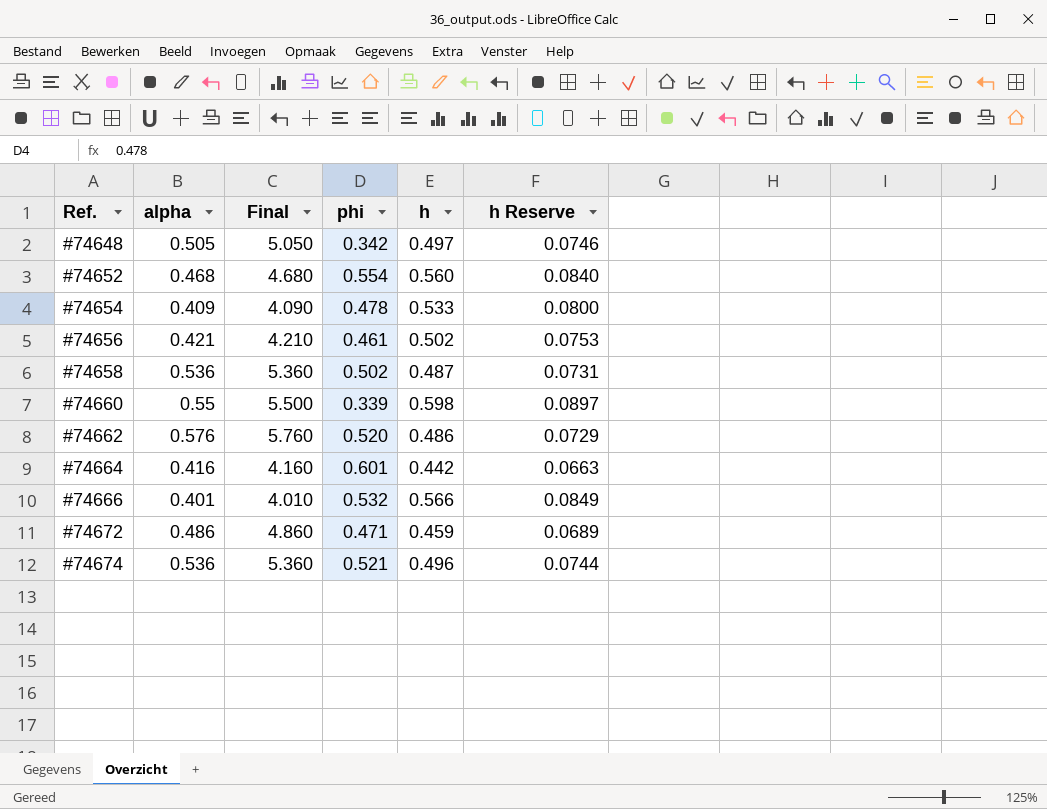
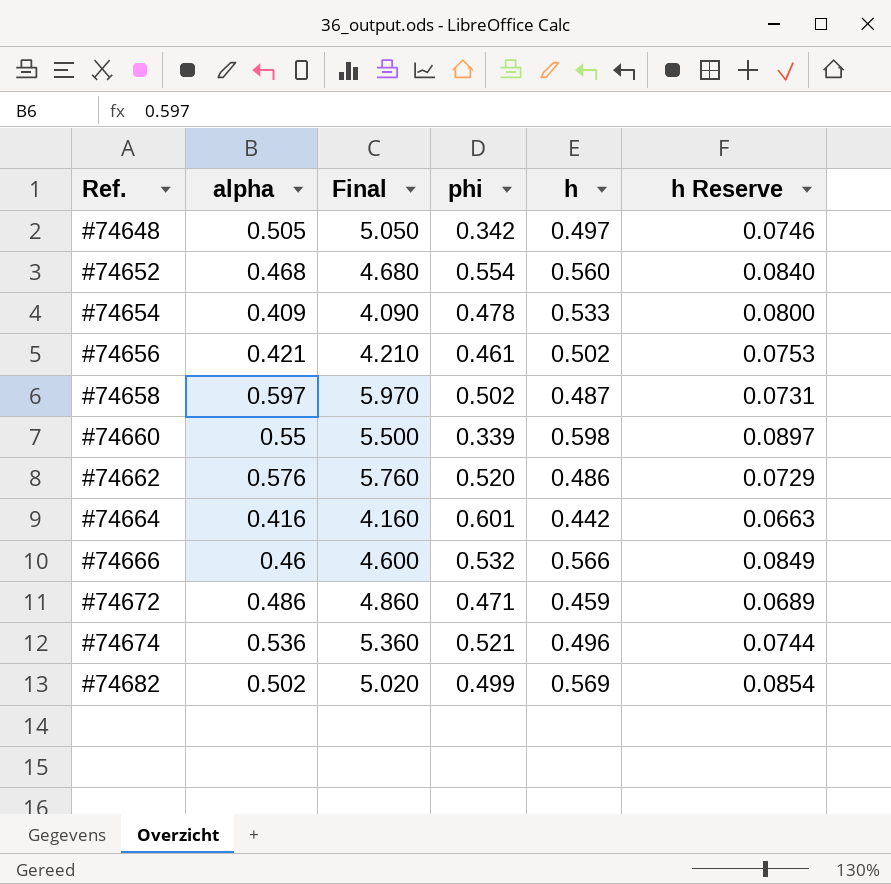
#74658 | alpha: 0.536 -> 0.597
#74658 | Final: 5.360 -> 5.970
#74666 | alpha: 0.401 -> 0.46
#74666 | Final: 4.010 -> 4.600
row #74682: none -> 0.502 | 5.020 | 0.499 | 0.569 | 0.0854

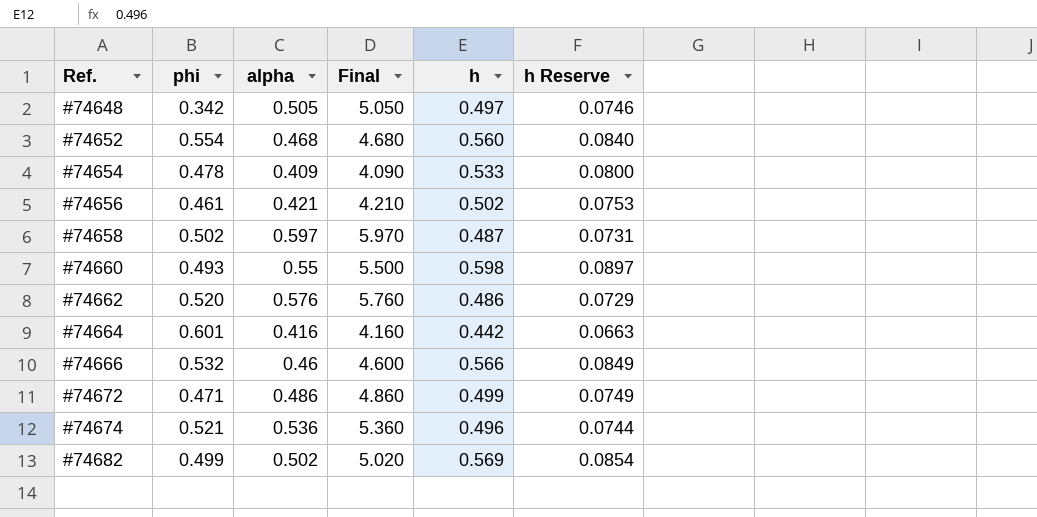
column phi | position: 4 -> 2
#74660 | phi: 0.339 -> 0.493
#74672 | h: 0.459 -> 0.499
#74672 | h Reserve: 0.0689 -> 0.0749

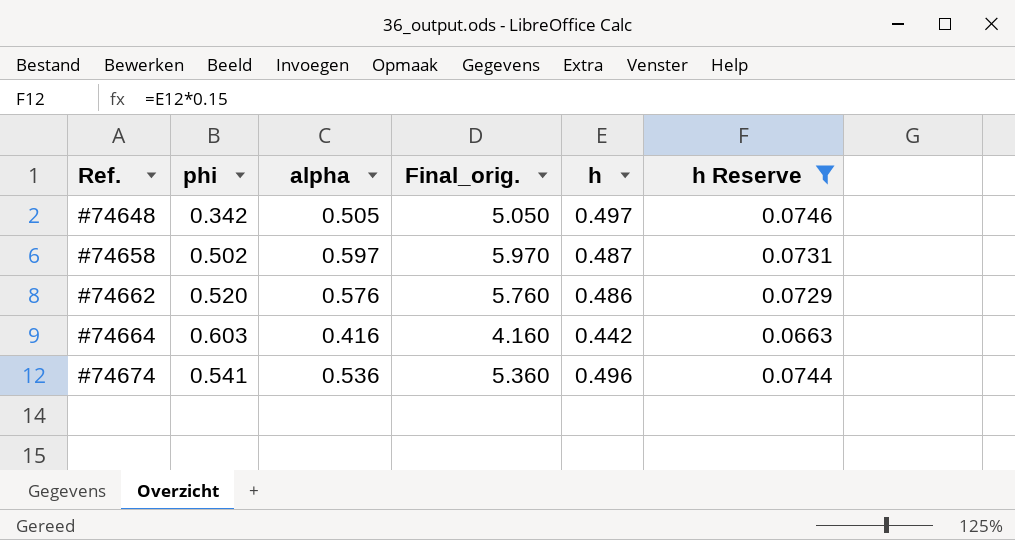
filter: none -> h Reserve <= 0.0746
column name: Final -> Final_orig.
#74664 | phi: 0.601 -> 0.603
#74674 | phi: 0.521 -> 0.541

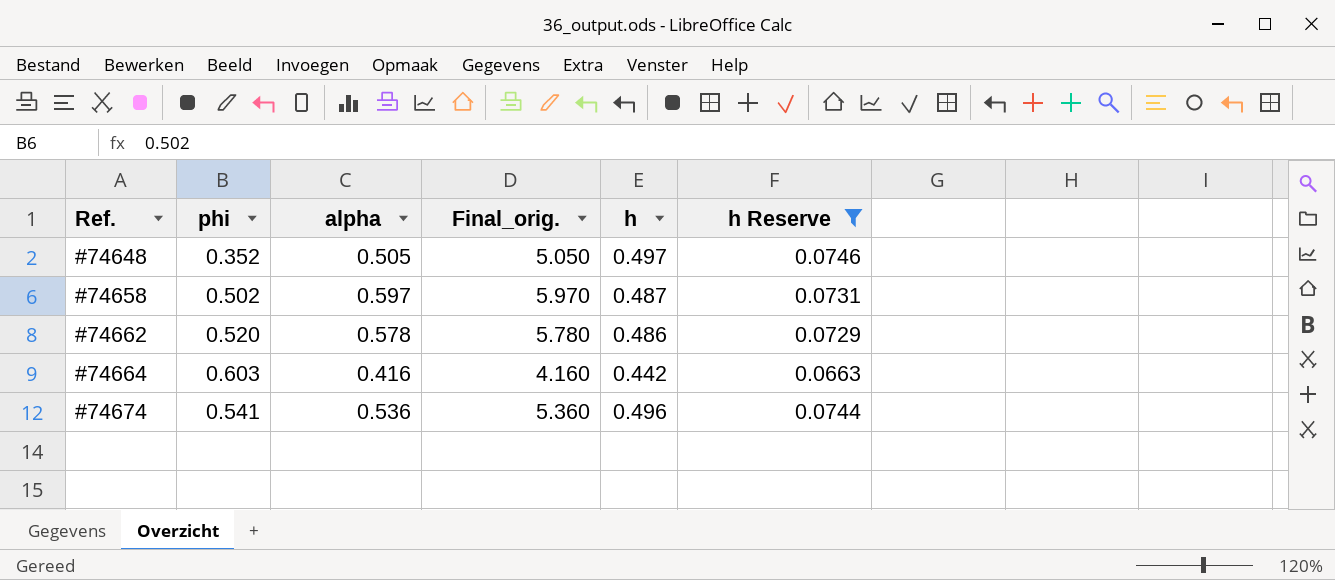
#74648 | phi: 0.342 -> 0.352
#74662 | alpha: 0.576 -> 0.578
#74662 | Final_orig.: 5.760 -> 5.780

